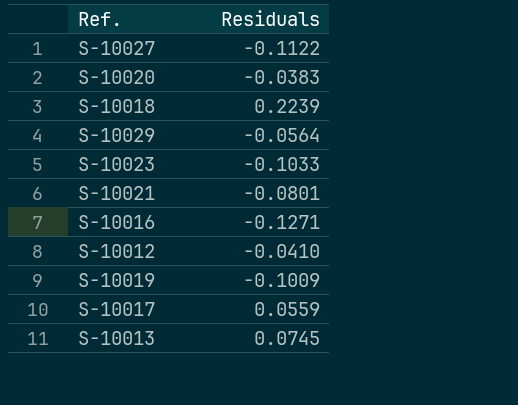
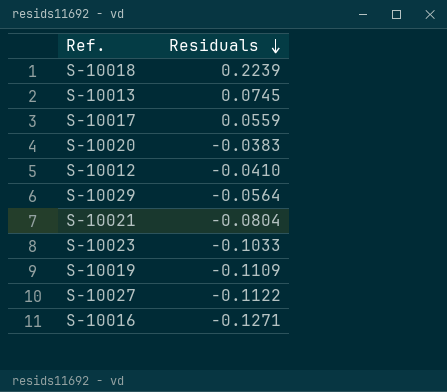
row order: none -> Residuals descending
S-10021 | Residuals: -0.0801 -> -0.0804
S-10019 | Residuals: -0.1009 -> -0.1109

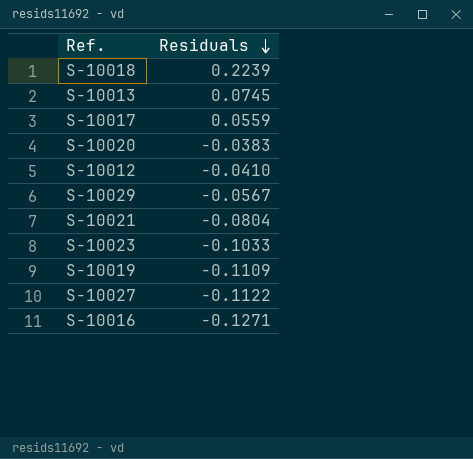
S-10029 | Residuals: -0.0564 -> -0.0567

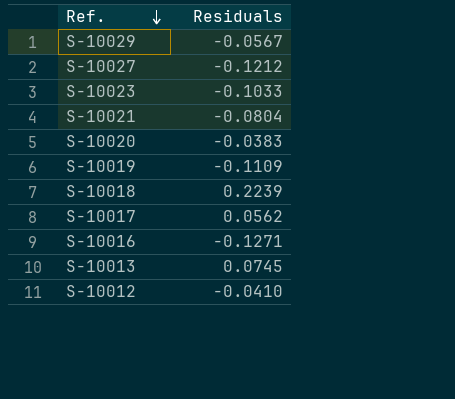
row order: Residuals descending -> Ref. descending
S-10027 | Residuals: -0.1122 -> -0.1212
S-10017 | Residuals: 0.0559 -> 0.0562

